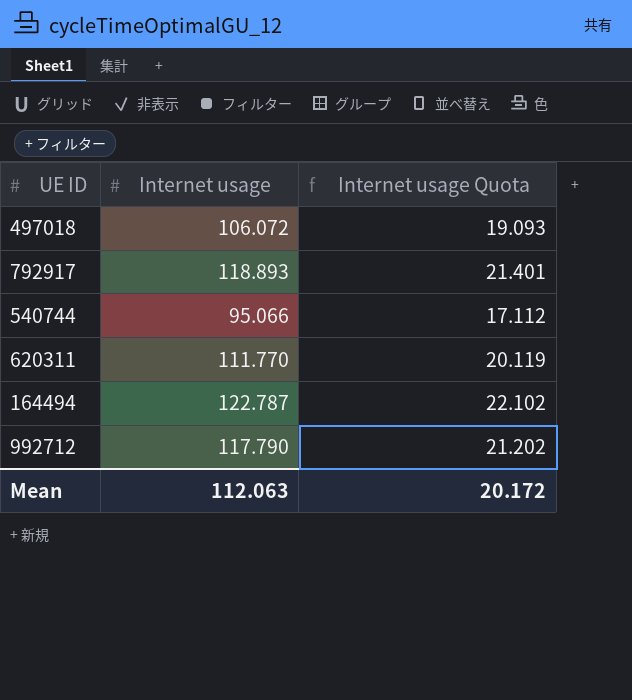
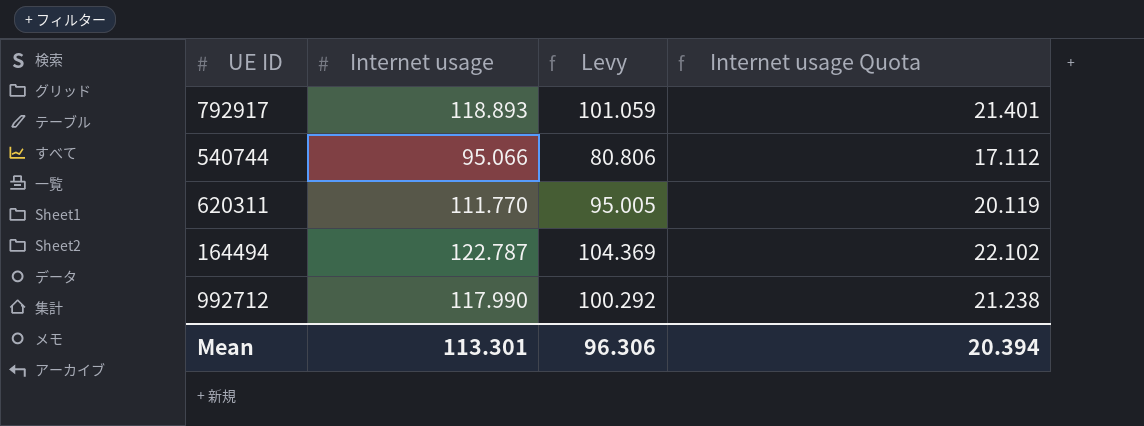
column Levy | formula: none -> [Internet usage] * 0.85
row 497018: 106.072 | 19.093 -> none
992712 | Internet usage: 117.790 -> 117.990
992712 | Internet usage Quota: 21.202 -> 21.238
Mean | Internet usage: 112.063 -> 113.301
Mean | Internet usage Quota: 20.172 -> 20.394

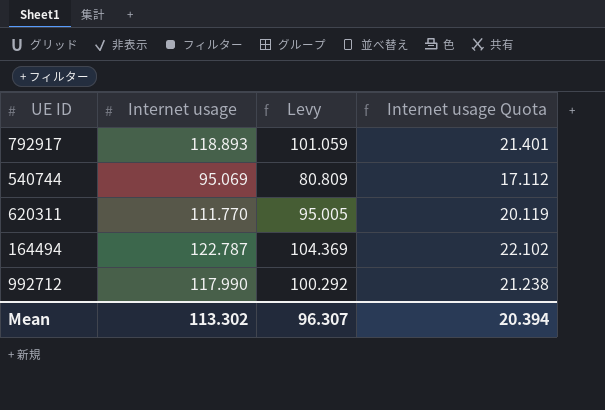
540744 | Internet usage: 95.066 -> 95.069
540744 | Levy: 80.806 -> 80.809
Mean | Internet usage: 113.301 -> 113.302
Mean | Levy: 96.306 -> 96.307

